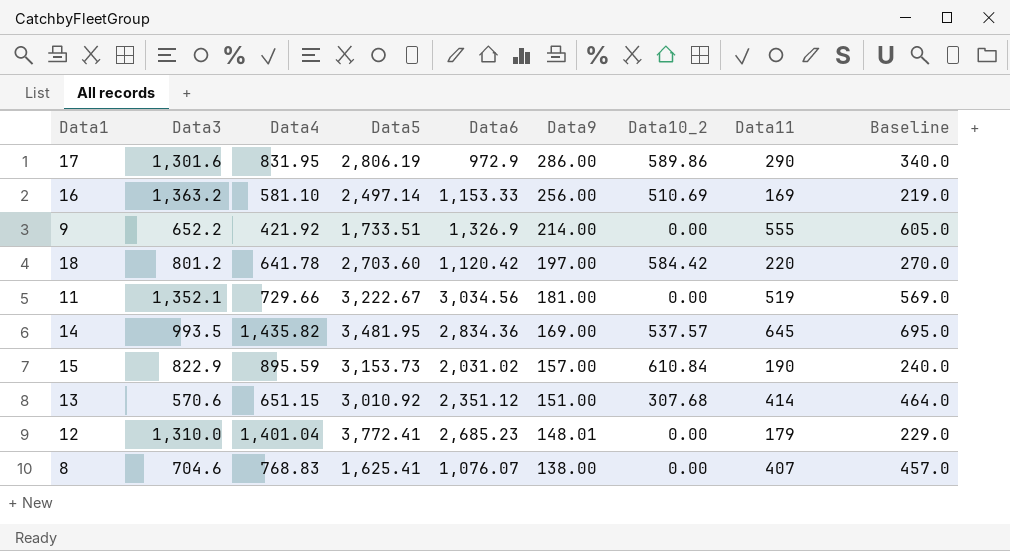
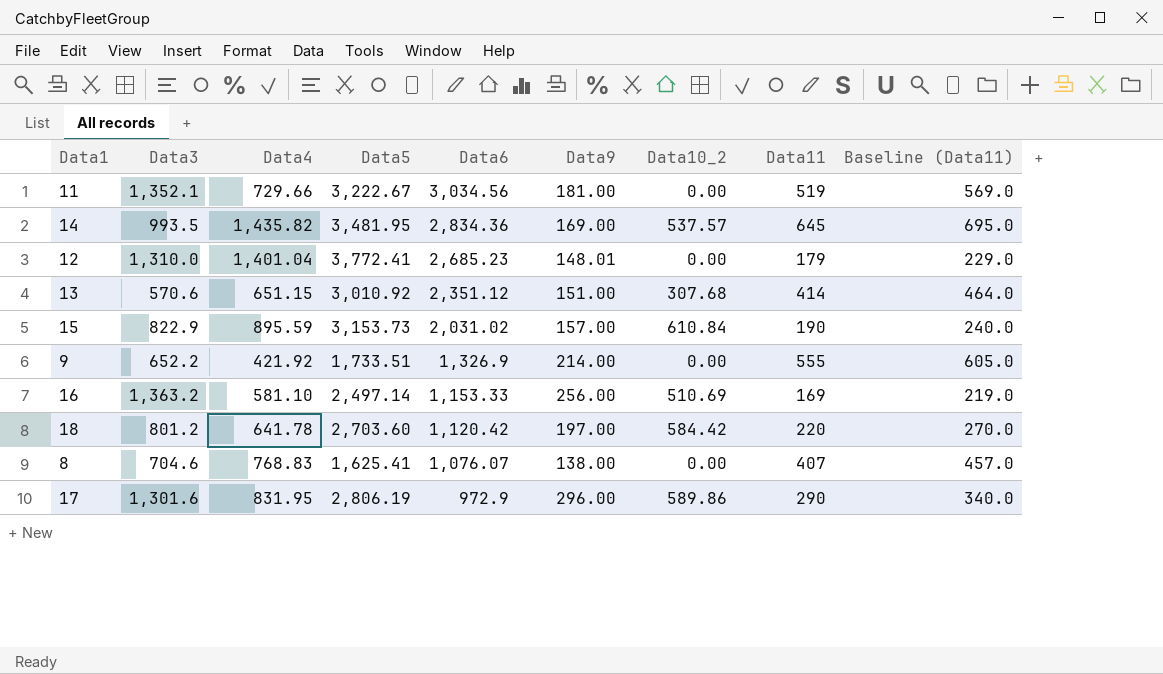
row order: Data9 descending -> Data6 descending
column name: Baseline -> Baseline (Data11)
17 | Data9: 286.00 -> 296.00

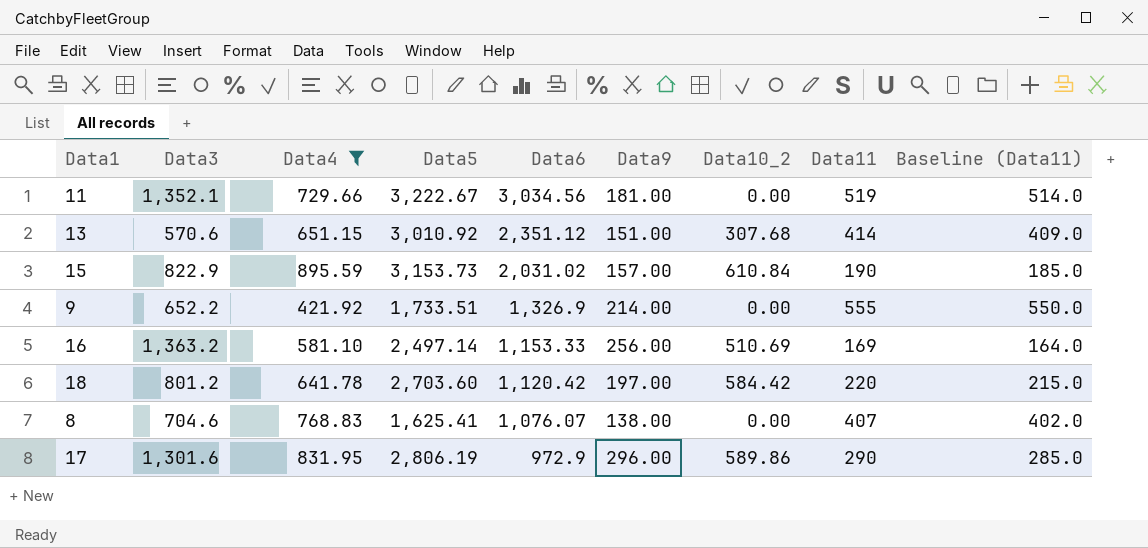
filter: none -> Data4 <= 895.59
column Baseline (Data11) | formula: [Data11] + 50 -> [Data11] - 5

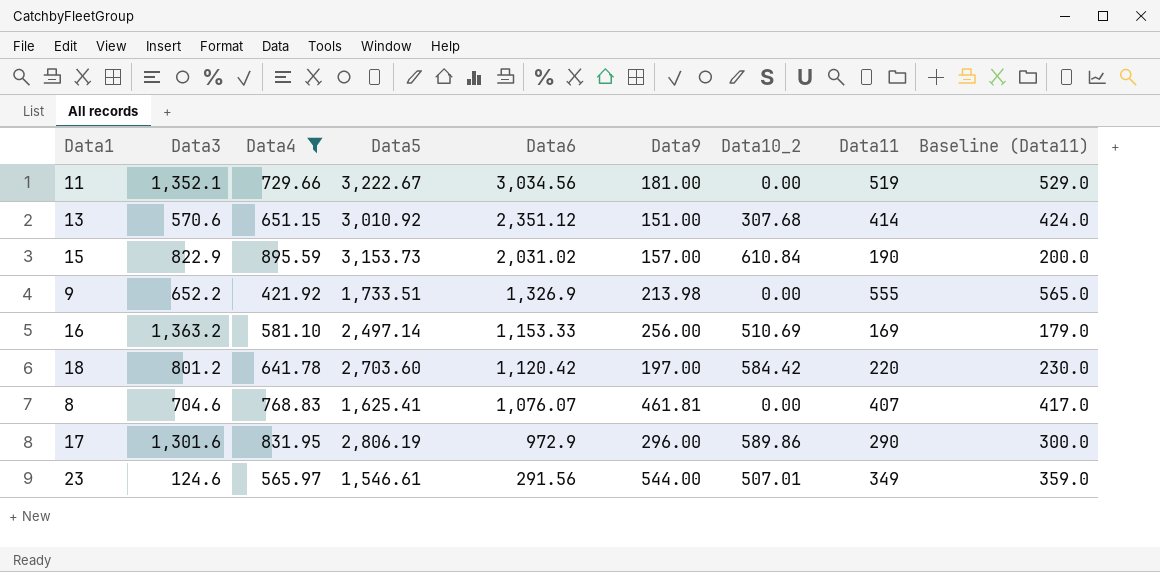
column Baseline (Data11) | formula: [Data11] - 5 -> [Data11] + 10
9 | Data9: 214.00 -> 213.98
8 | Data9: 138.00 -> 461.81
row 23: none -> 124.6 | 565.97 | 1,546.61 | 291.56 | 544.00 | 507.01 | 349 | 359.0

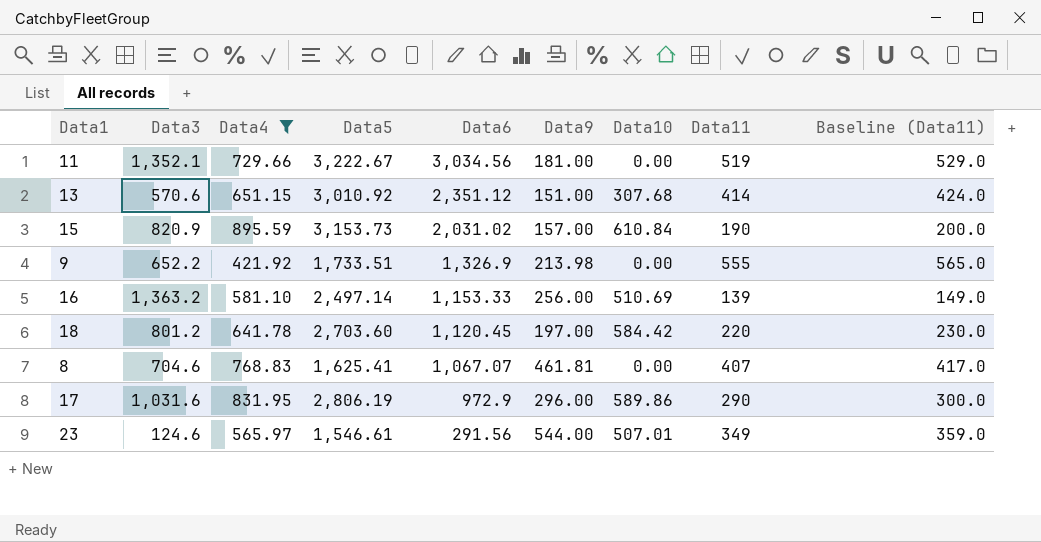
column name: Data10_2 -> Data10
15 | Data3: 822.9 -> 820.9
16 | Data11: 169 -> 139
16 | Baseline (Data11): 179.0 -> 149.0
18 | Data6: 1,120.42 -> 1,120.45
8 | Data6: 1,076.07 -> 1,067.07
17 | Data3: 1,301.6 -> 1,031.6

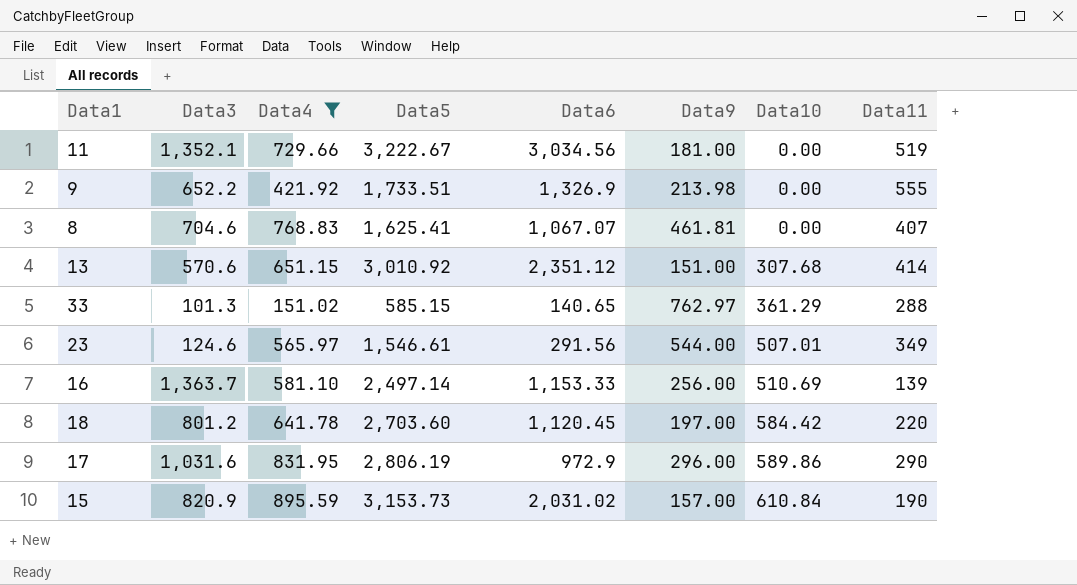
row order: Data6 descending -> Data10 ascending
column Baseline (Data11) | formula: [Data11] + 10 -> none
row 33: none -> 101.3 | 151.02 | 585.15 | 140.65 | 762.97 | 361.29 | 288
16 | Data3: 1,363.2 -> 1,363.7

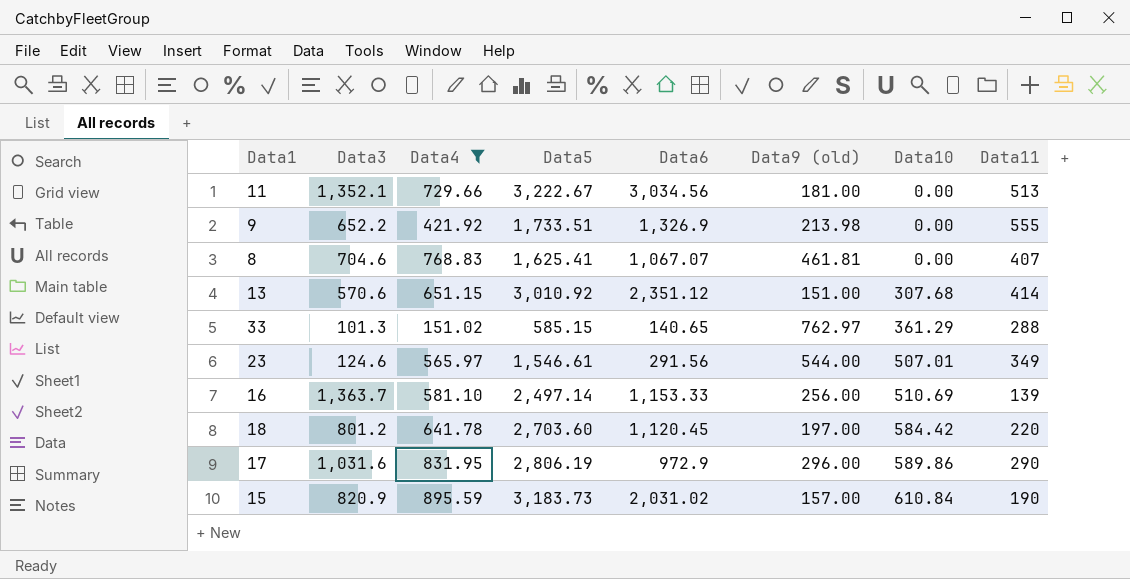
column name: Data9 -> Data9 (old)
11 | Data11: 519 -> 513
15 | Data5: 3,153.73 -> 3,183.73

